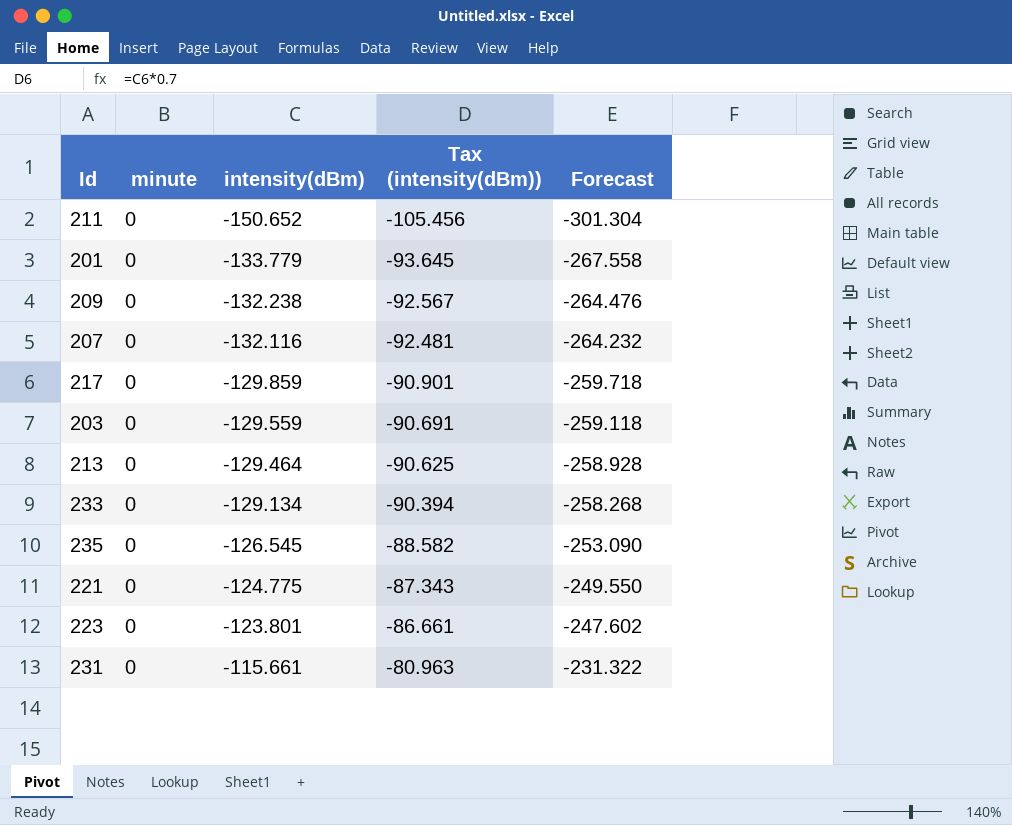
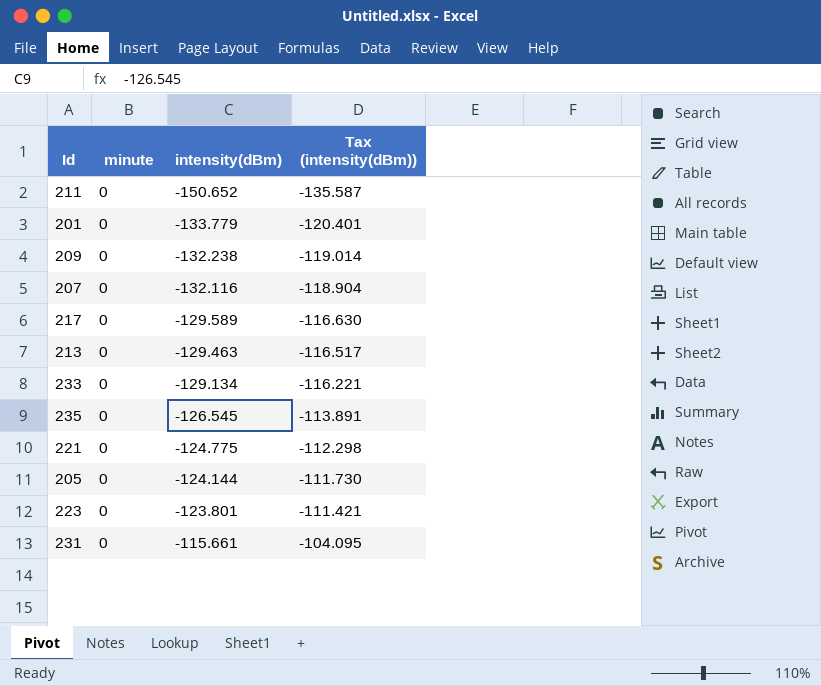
column Forecast | formula: [intensity(dBm)] * 2 -> none
column Tax (intensity(dBm)) | formula: [intensity(dBm)] * 0.7 -> [intensity(dBm)] * 0.9
row 203: 0 | -129.559 | -90.691 | -259.118 -> none
217 | intensity(dBm): -129.859 -> -129.589
213 | intensity(dBm): -129.464 -> -129.463
row 205: none -> 0 | -124.144 | -111.730

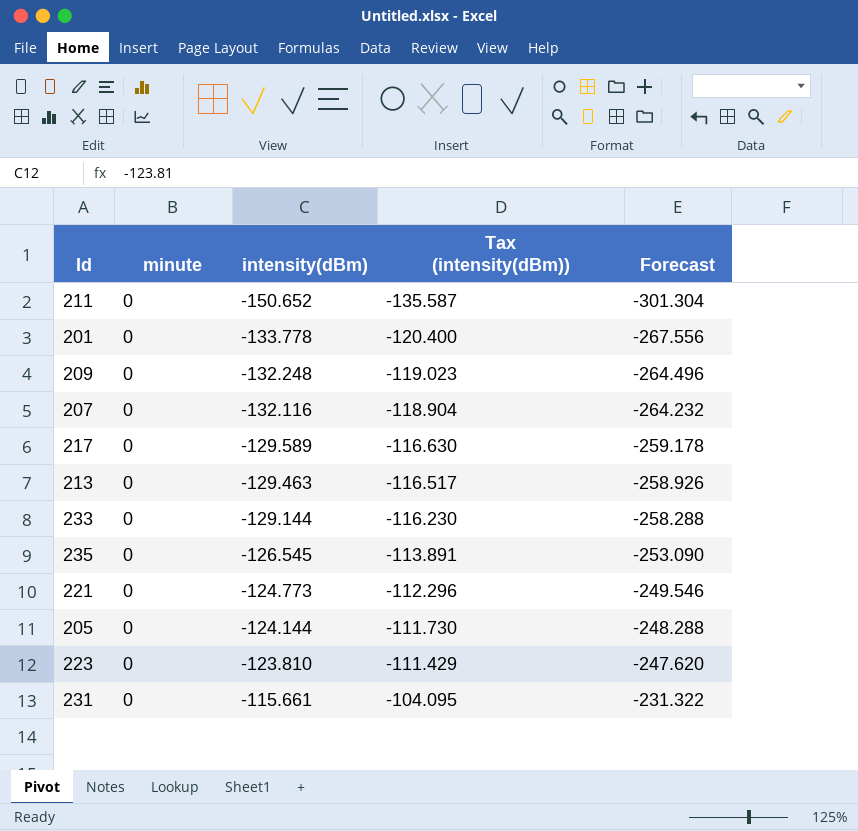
column Forecast | formula: none -> [intensity(dBm)] * 2
201 | intensity(dBm): -133.779 -> -133.778
201 | Tax (intensity(dBm)): -120.401 -> -120.400
209 | intensity(dBm): -132.238 -> -132.248
209 | Tax (intensity(dBm)): -119.014 -> -119.023
233 | intensity(dBm): -129.134 -> -129.144
233 | Tax (intensity(dBm)): -116.221 -> -116.230
221 | intensity(dBm): -124.775 -> -124.773
221 | Tax (intensity(dBm)): -112.298 -> -112.296
223 | intensity(dBm): -123.801 -> -123.810
223 | Tax (intensity(dBm)): -111.421 -> -111.429

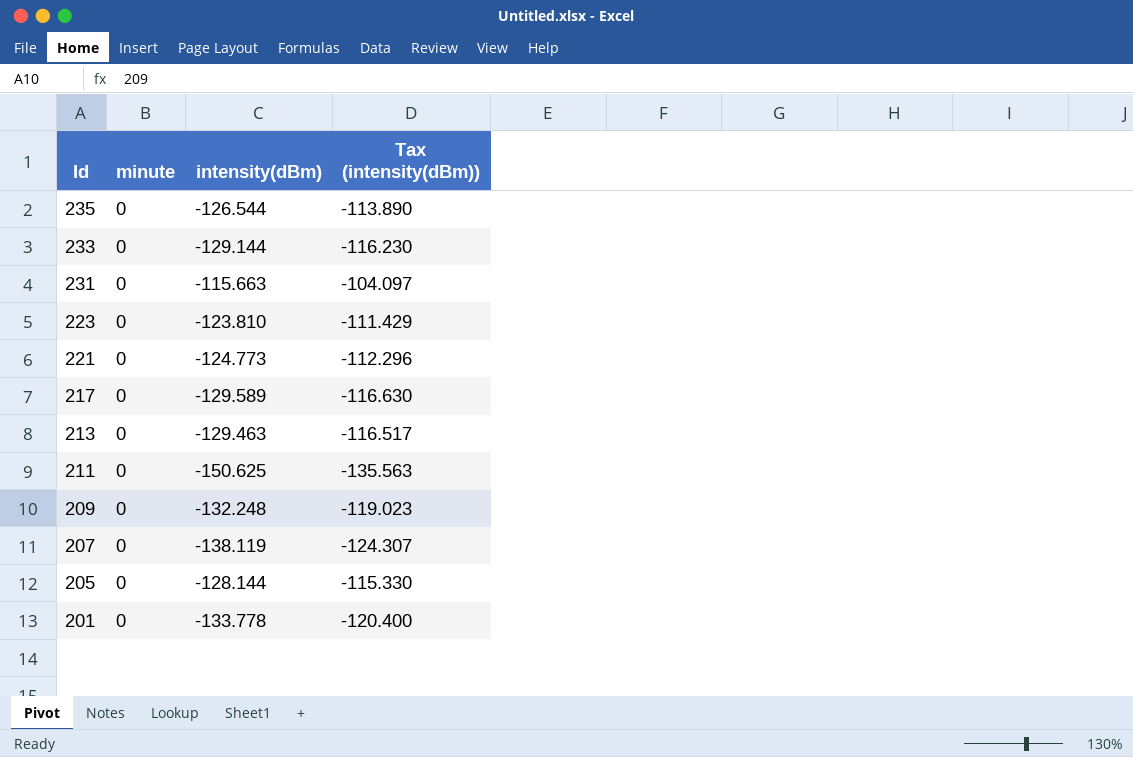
row order: intensity(dBm) ascending -> Id descending
column Forecast | formula: [intensity(dBm)] * 2 -> none
235 | intensity(dBm): -126.545 -> -126.544
235 | Tax (intensity(dBm)): -113.891 -> -113.890
231 | intensity(dBm): -115.661 -> -115.663
231 | Tax (intensity(dBm)): -104.095 -> -104.097
211 | intensity(dBm): -150.652 -> -150.625
211 | Tax (intensity(dBm)): -135.587 -> -135.563
207 | intensity(dBm): -132.116 -> -138.119
207 | Tax (intensity(dBm)): -118.904 -> -124.307
205 | intensity(dBm): -124.144 -> -128.144
205 | Tax (intensity(dBm)): -111.730 -> -115.330

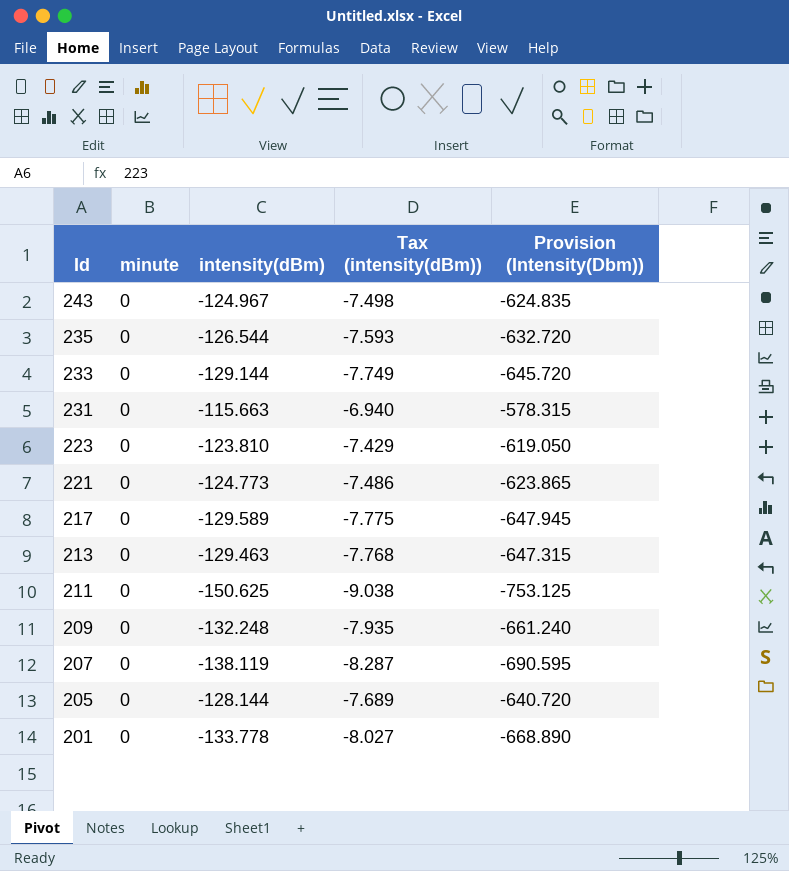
column Tax (intensity(dBm)) | formula: [intensity(dBm)] * 0.9 -> [intensity(dBm)] * 0.06
column Provision (Intensity(Dbm)) | formula: none -> [intensity(dBm)] * 5
row 243: none -> 0 | -124.967 | -7.498 | -624.835

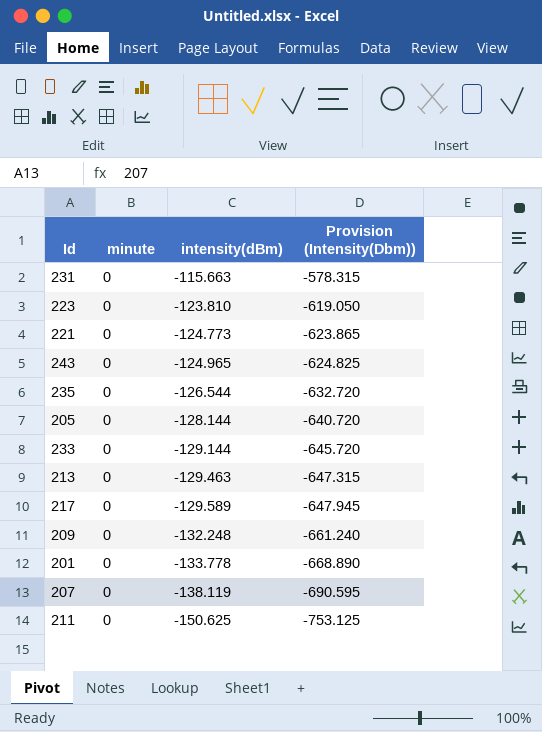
row order: Id descending -> intensity(dBm) descending
column Tax (intensity(dBm)) | formula: [intensity(dBm)] * 0.06 -> none
243 | intensity(dBm): -124.967 -> -124.965
243 | Provision (Intensity(Dbm)): -624.835 -> -624.825

